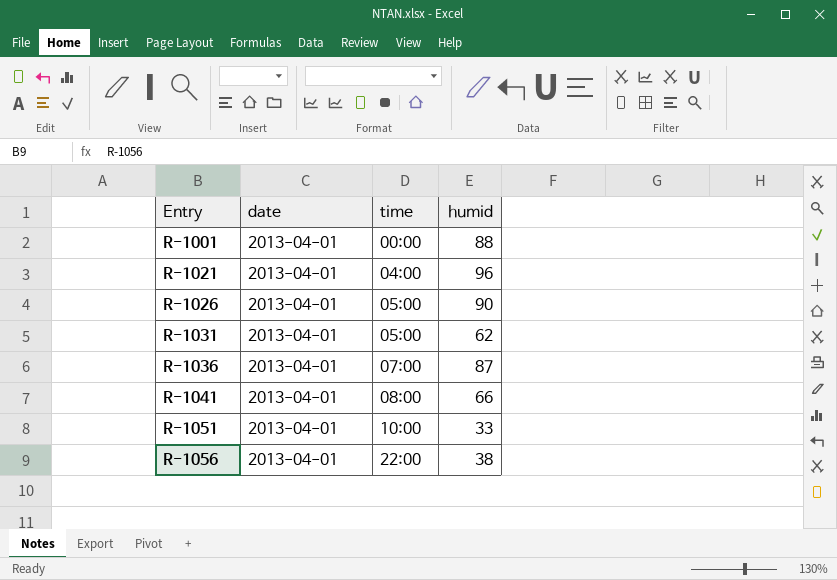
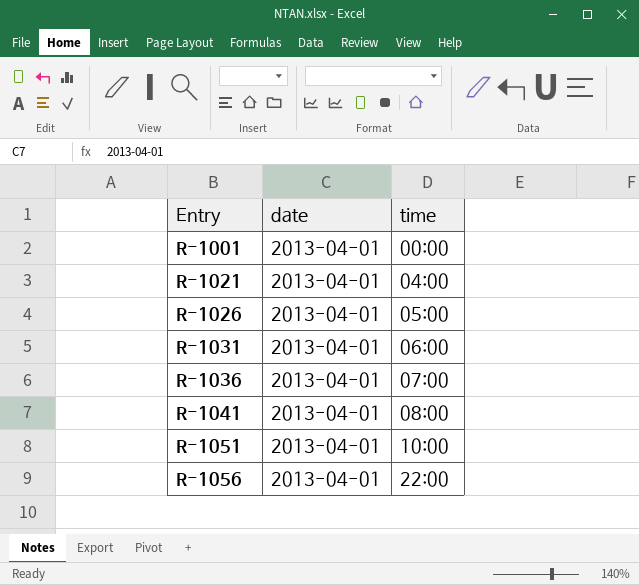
column humid | position: 4 -> none
R-1031 | time: 05:00 -> 06:00

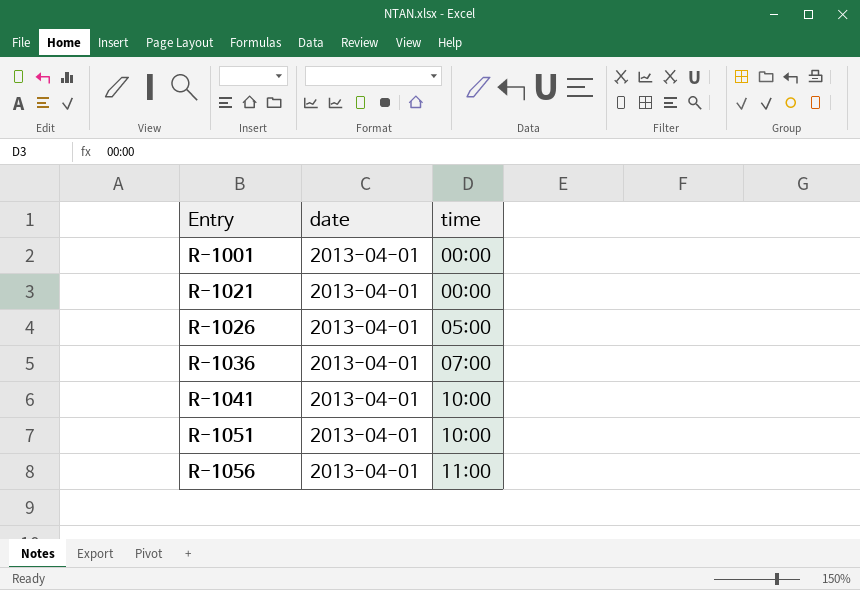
row R-1031: 2013-04-01 | 06:00 -> none
R-1021 | time: 04:00 -> 00:00
R-1041 | time: 08:00 -> 10:00
R-1056 | time: 22:00 -> 11:00

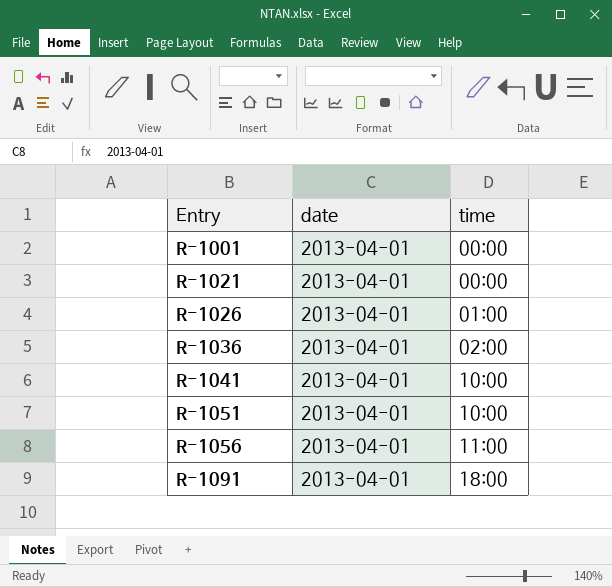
R-1026 | time: 05:00 -> 01:00
R-1036 | time: 07:00 -> 02:00
row R-1091: none -> 2013-04-01 | 18:00

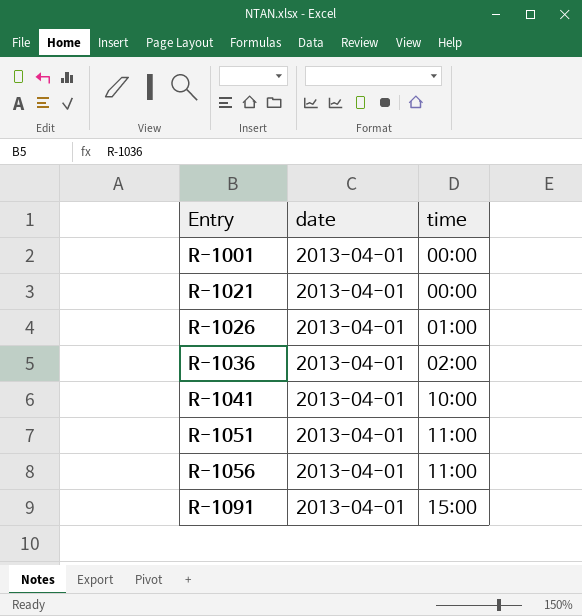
R-1051 | time: 10:00 -> 11:00
R-1091 | time: 18:00 -> 15:00

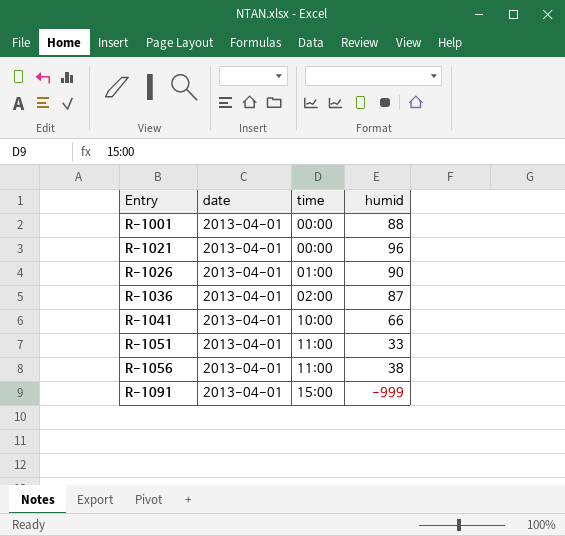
column humid | position: none -> 4

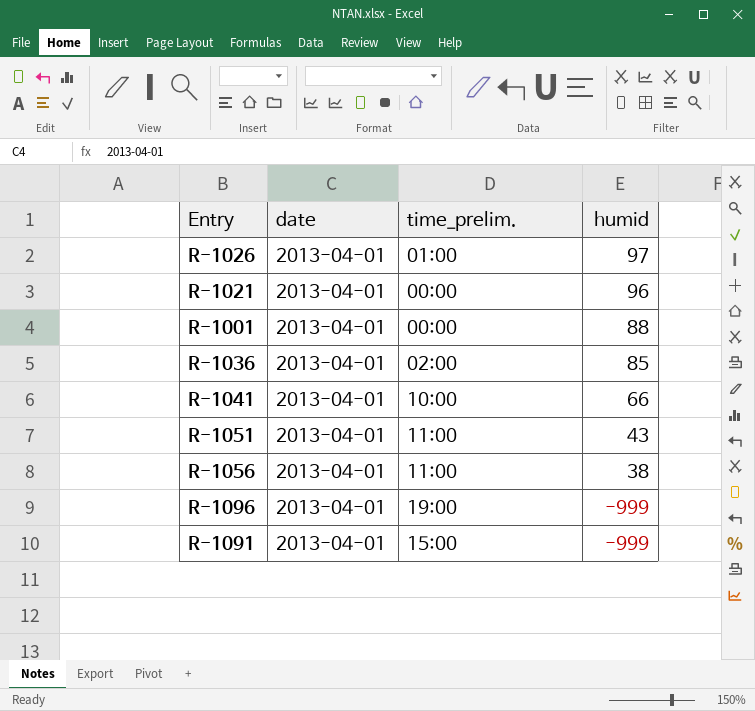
row order: Entry ascending -> humid descending
column name: time -> time_prelim.
R-1026 | humid: 90 -> 97
R-1036 | humid: 87 -> 85
R-1051 | humid: 33 -> 43
row R-1096: none -> 2013-04-01 | 19:00 | -999

